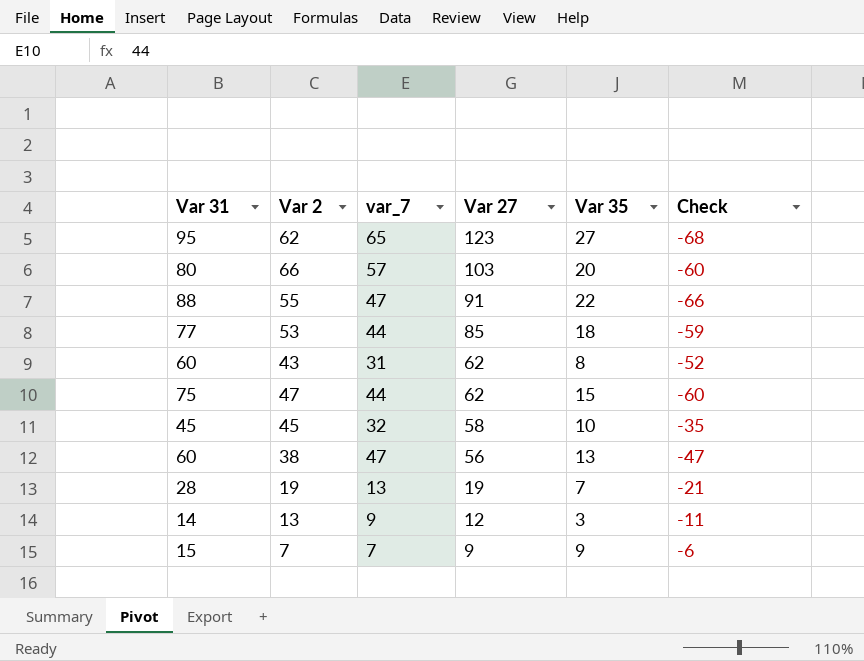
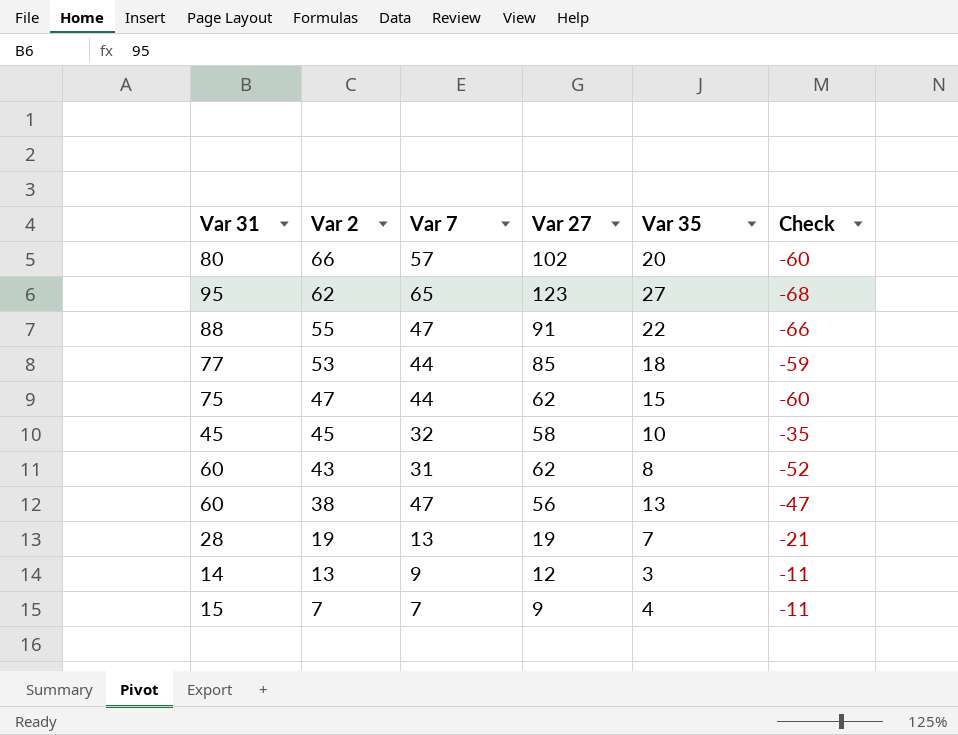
row order: Var 27 descending -> Var 2 descending
column name: var_7 -> Var 7
66 | Var 27: 103 -> 102
7 | Var 35: 9 -> 4
7 | Check: -6 -> -11

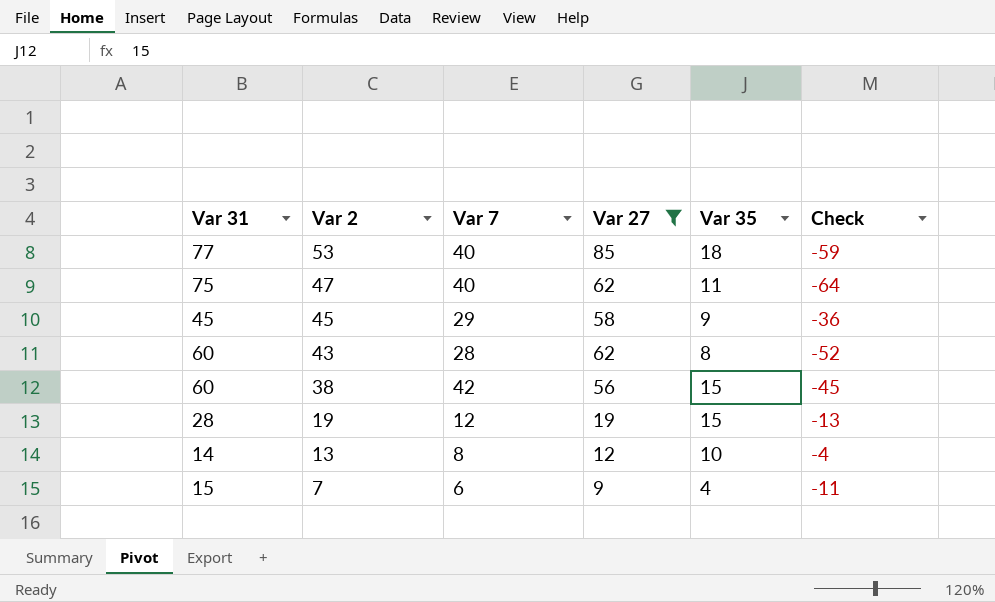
filter: none -> Var 27 <= 85
53 | Var 7: 44 -> 40
47 | Var 7: 44 -> 40
47 | Var 35: 15 -> 11
47 | Check: -60 -> -64
45 | Var 7: 32 -> 29
45 | Var 35: 10 -> 9
45 | Check: -35 -> -36
43 | Var 7: 31 -> 28
38 | Var 7: 47 -> 42
38 | Var 35: 13 -> 15
38 | Check: -47 -> -45
19 | Var 7: 13 -> 12
19 | Var 35: 7 -> 15
19 | Check: -21 -> -13
13 | Var 7: 9 -> 8
13 | Var 35: 3 -> 10
13 | Check: -11 -> -4
7 | Var 7: 7 -> 6

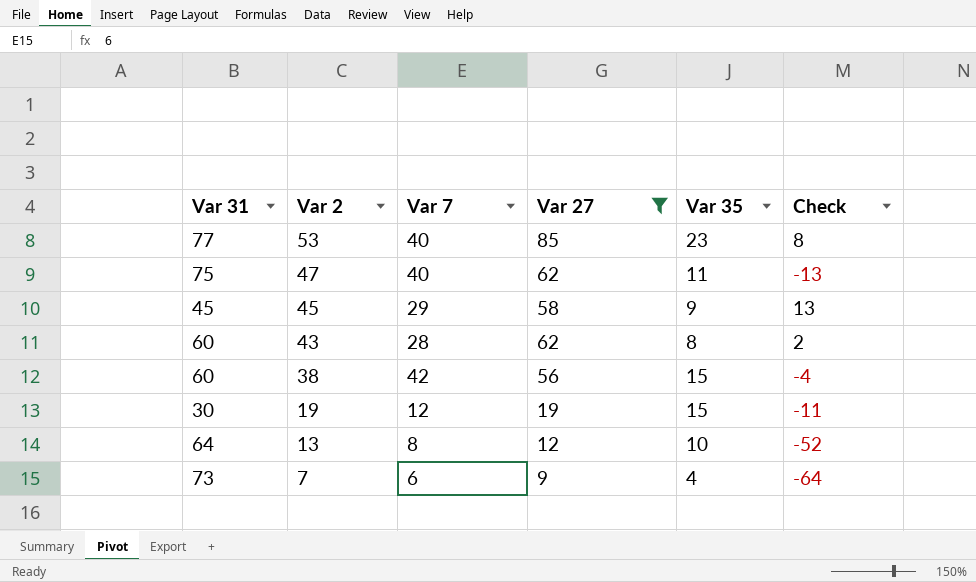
column Check | formula: [Var 35] - [Var 31] -> [Var 27] - [Var 31]
53 | Var 35: 18 -> 23
19 | Var 31: 28 -> 30
13 | Var 31: 14 -> 64
7 | Var 31: 15 -> 73

